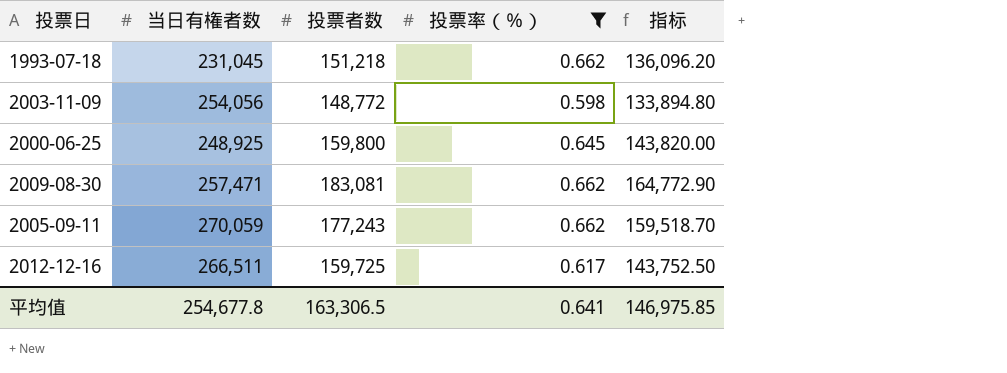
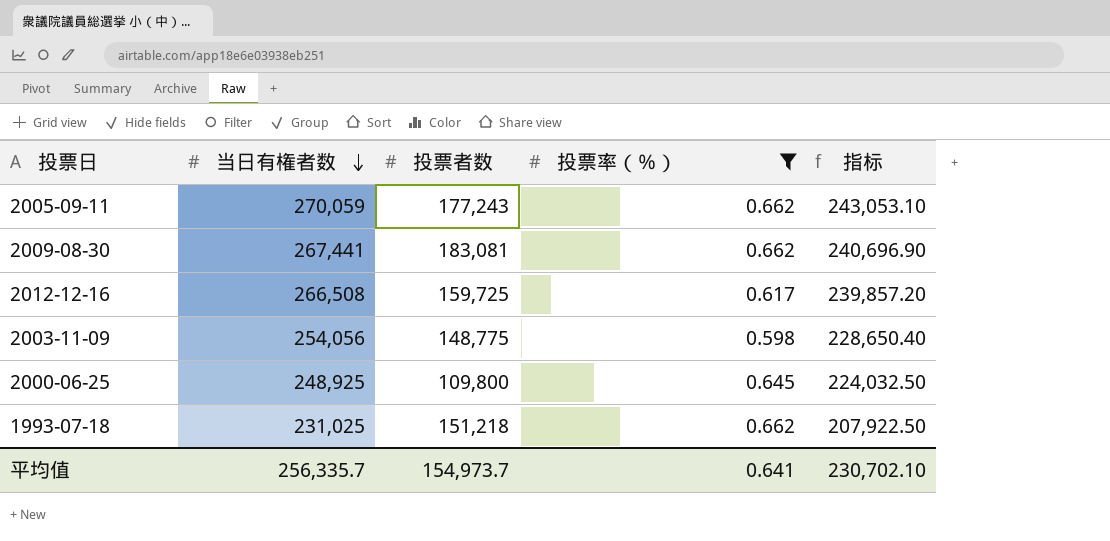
row order: none -> 当日有権者数 descending
column 指标 | formula: [投票者数] * 0.9 -> [当日有権者数] * 0.9
2009-08-30 | 当日有権者数: 257,471 -> 267,441
2012-12-16 | 当日有権者数: 266,511 -> 266,508
2003-11-09 | 投票者数: 148,772 -> 148,775
2000-06-25 | 投票者数: 159,800 -> 109,800
1993-07-18 | 当日有権者数: 231,045 -> 231,025
平均值 | 当日有権者数: 254,677.8 -> 256,335.7
平均值 | 投票者数: 163,306.5 -> 154,973.7
平均值 | 指标: 146,975.85 -> 230,702.10

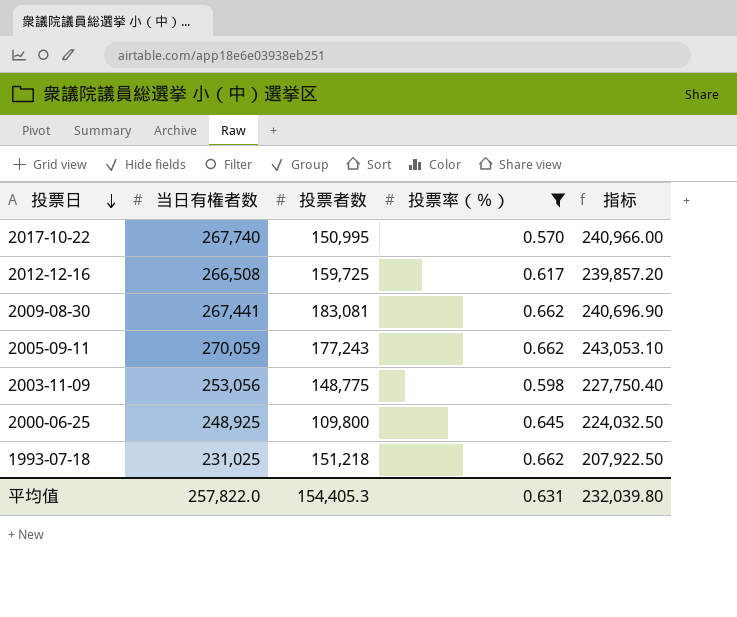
row order: 当日有権者数 descending -> 投票日 descending
row 2017-10-22: none -> 267,740 | 150,995 | 0.570 | 240,966.00
2003-11-09 | 当日有権者数: 254,056 -> 253,056
2003-11-09 | 指标: 228,650.40 -> 227,750.40
平均值 | 当日有権者数: 256,335.7 -> 257,822.0
平均值 | 投票者数: 154,973.7 -> 154,405.3
平均值 | 投票率（％）: 0.641 -> 0.631
平均值 | 指标: 230,702.10 -> 232,039.80

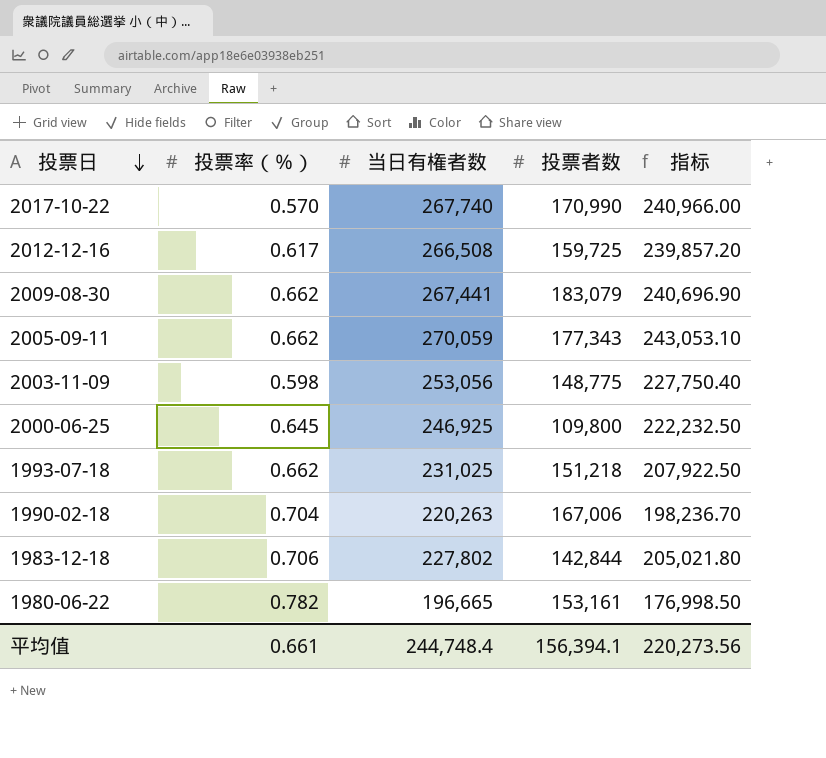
filter: 投票率（％） <= 0.662 -> none
column 投票率（％） | position: 4 -> 2
2017-10-22 | 投票者数: 150,995 -> 170,990
2009-08-30 | 投票者数: 183,081 -> 183,079
2005-09-11 | 投票者数: 177,243 -> 177,343
2000-06-25 | 当日有権者数: 248,925 -> 246,925
2000-06-25 | 指标: 224,032.50 -> 222,232.50
平均值 | 投票率（％）: 0.631 -> 0.661
平均值 | 当日有権者数: 257,822.0 -> 244,748.4
平均值 | 投票者数: 154,405.3 -> 156,394.1
平均值 | 指标: 232,039.80 -> 220,273.56

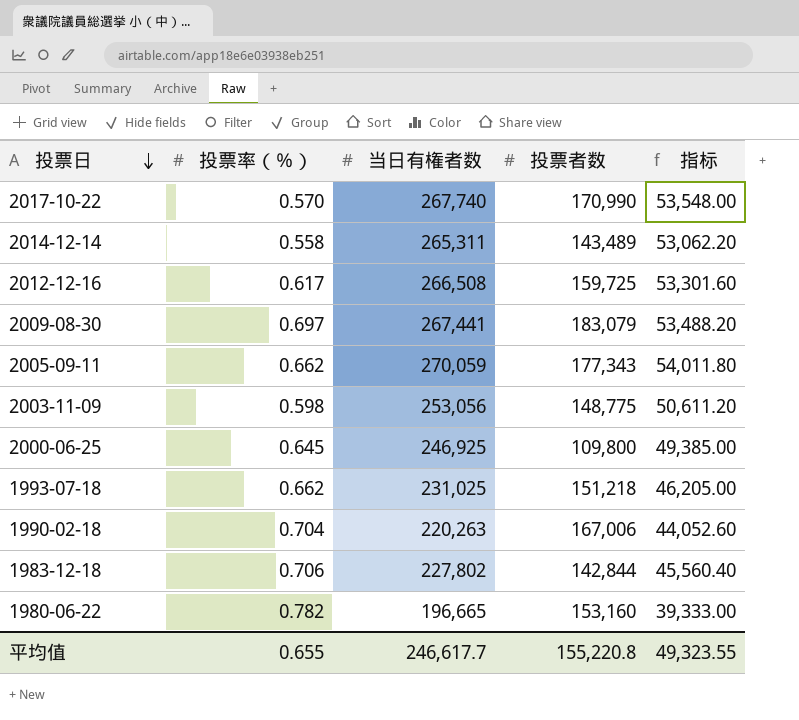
column 指标 | formula: [当日有権者数] * 0.9 -> [当日有権者数] * 0.2
row 2014-12-14: none -> 0.558 | 265,311 | 143,489 | 53,062.20
2009-08-30 | 投票率（％）: 0.662 -> 0.697
1980-06-22 | 投票者数: 153,161 -> 153,160
平均值 | 投票率（％）: 0.661 -> 0.655
平均值 | 当日有権者数: 244,748.4 -> 246,617.7
平均值 | 投票者数: 156,394.1 -> 155,220.8
平均值 | 指标: 220,273.56 -> 49,323.55

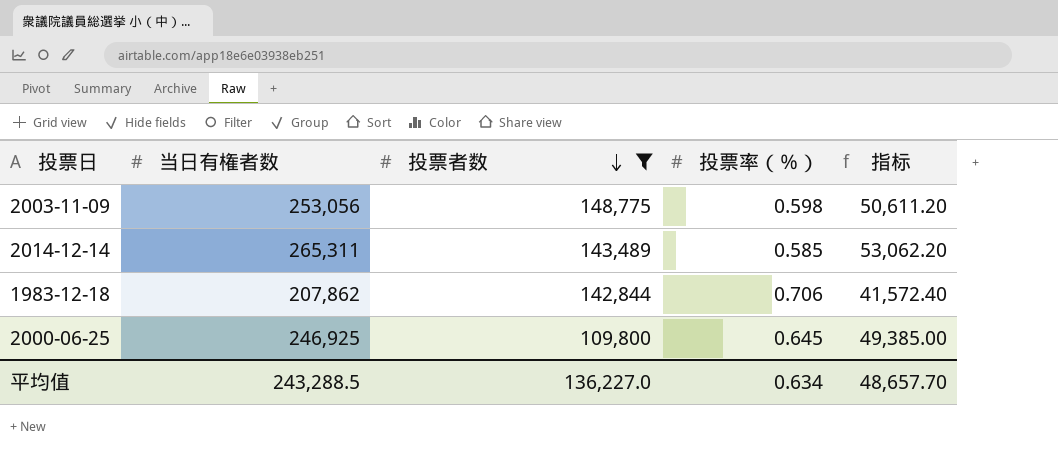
filter: none -> 投票者数 <= 148,775
row order: 投票日 descending -> 投票者数 descending
column 投票率（％） | position: 2 -> 4
2014-12-14 | 投票率（％）: 0.558 -> 0.585
1983-12-18 | 当日有権者数: 227,802 -> 207,862
1983-12-18 | 指标: 45,560.40 -> 41,572.40
平均值 | 当日有権者数: 246,617.7 -> 243,288.5
平均值 | 投票者数: 155,220.8 -> 136,227.0
平均值 | 投票率（％）: 0.655 -> 0.634
平均值 | 指标: 49,323.55 -> 48,657.70

